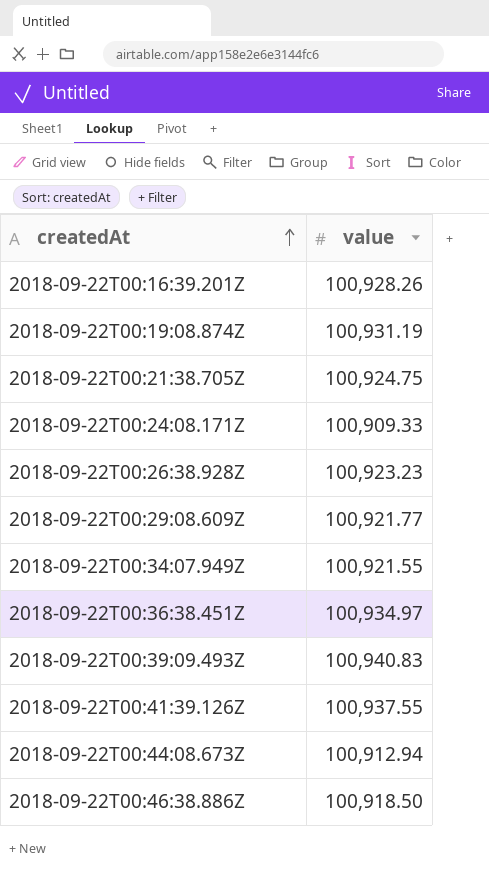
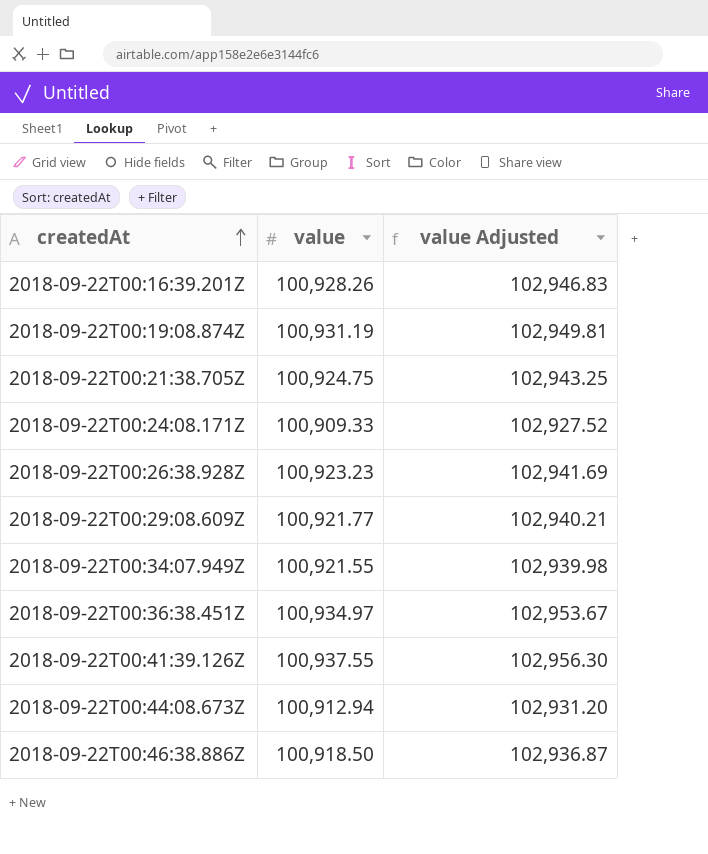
column value Adjusted | formula: none -> [value] * 1.02
row 2018-09-22T00:39:09.493Z: 100,940.83 -> none

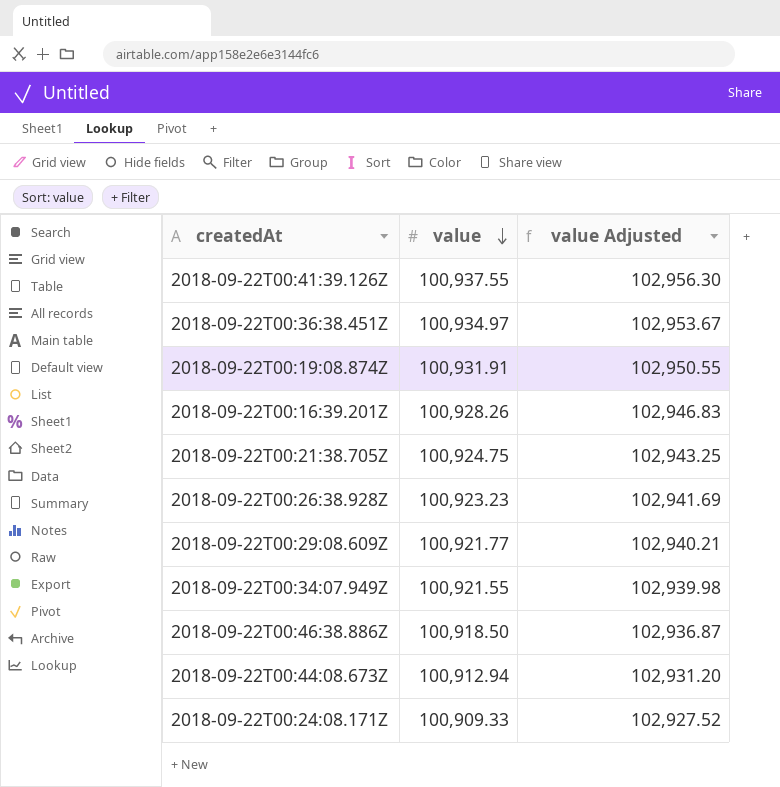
row order: createdAt ascending -> value descending
2018-09-22T00:19:08.874Z | value: 100,931.19 -> 100,931.91
2018-09-22T00:19:08.874Z | value Adjusted: 102,949.81 -> 102,950.55

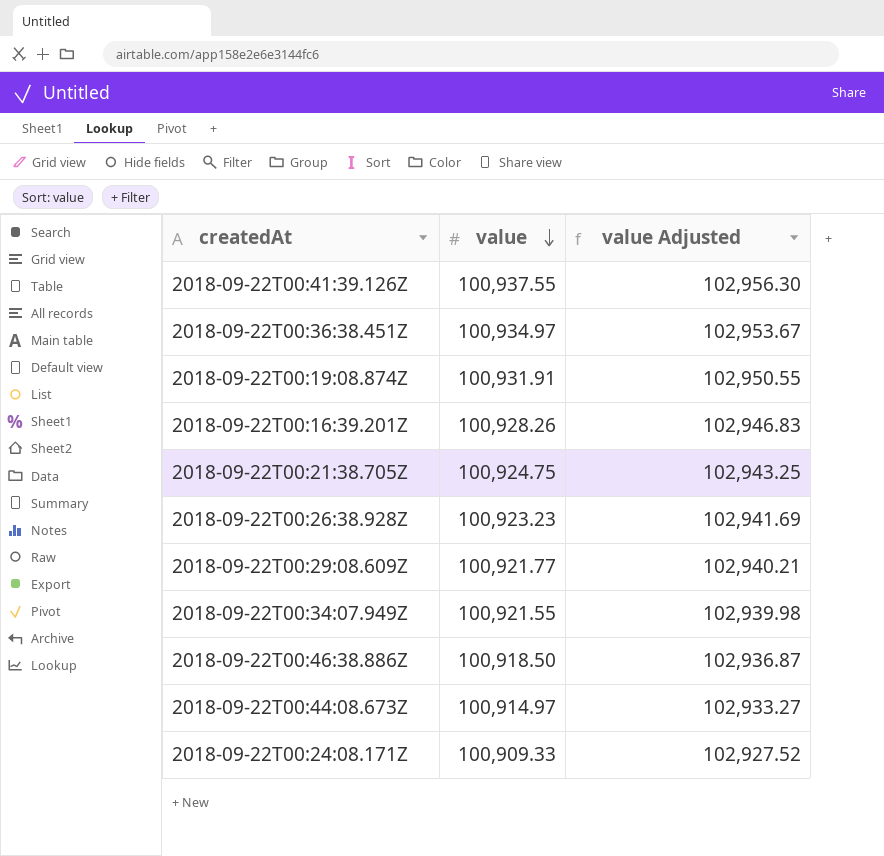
2018-09-22T00:44:08.673Z | value: 100,912.94 -> 100,914.97
2018-09-22T00:44:08.673Z | value Adjusted: 102,931.20 -> 102,933.27

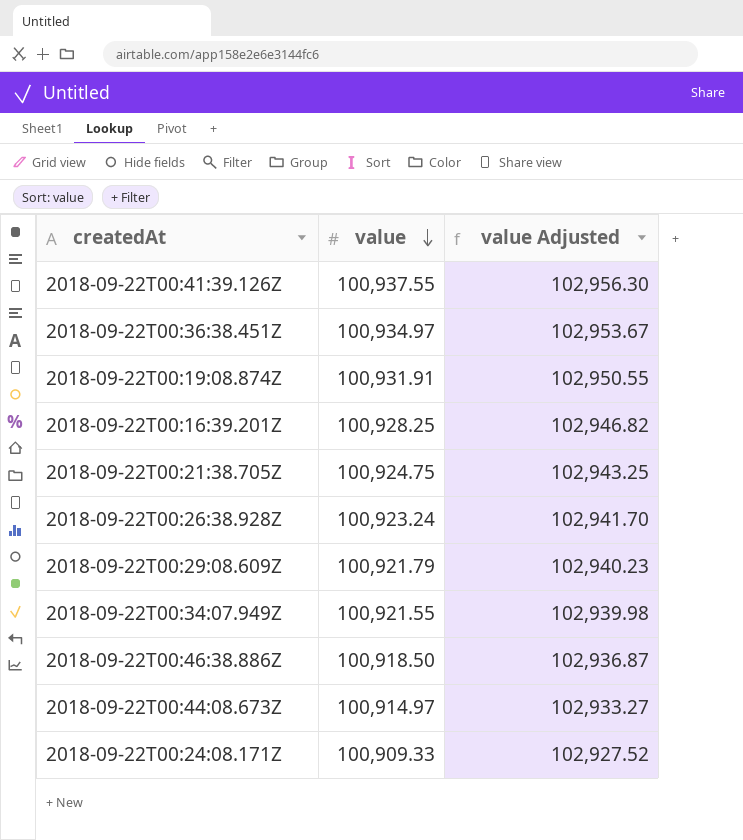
2018-09-22T00:16:39.201Z | value: 100,928.26 -> 100,928.25
2018-09-22T00:16:39.201Z | value Adjusted: 102,946.83 -> 102,946.82
2018-09-22T00:26:38.928Z | value: 100,923.23 -> 100,923.24
2018-09-22T00:26:38.928Z | value Adjusted: 102,941.69 -> 102,941.70
2018-09-22T00:29:08.609Z | value: 100,921.77 -> 100,921.79
2018-09-22T00:29:08.609Z | value Adjusted: 102,940.21 -> 102,940.23

